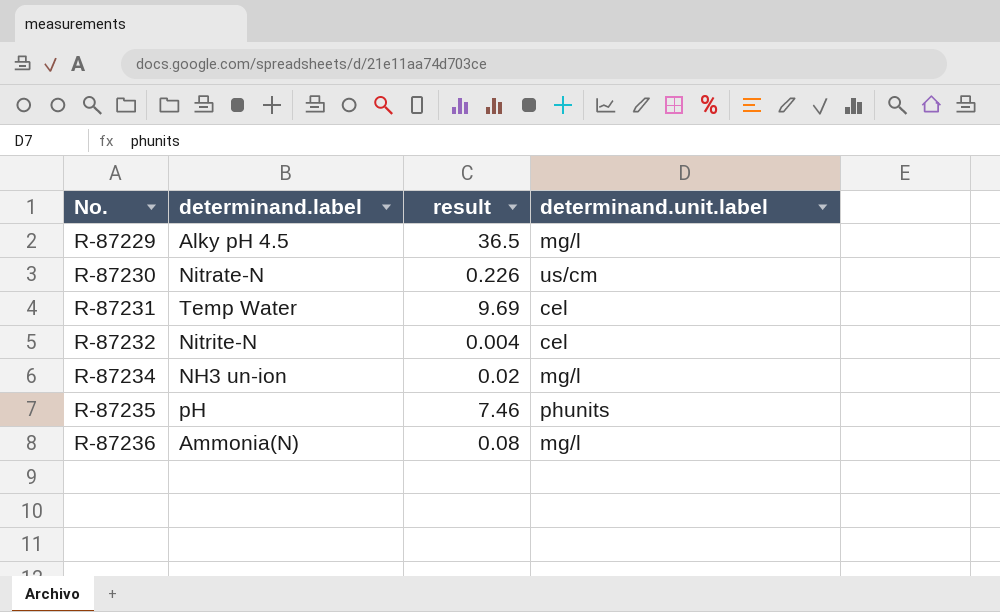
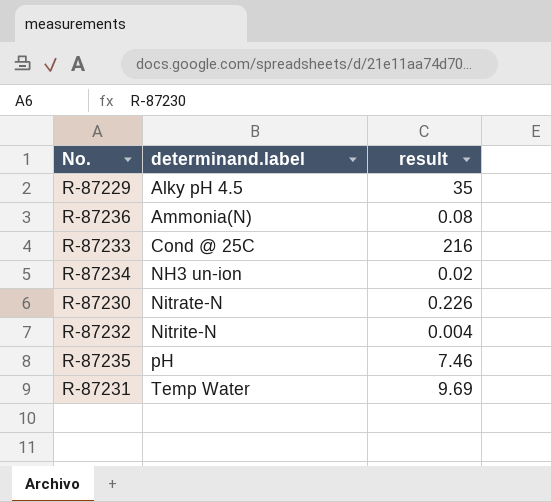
row order: No. ascending -> determinand.label ascending
column determinand.unit.label | position: 4 -> none
R-87229 | result: 36.5 -> 35
row R-87233: none -> Cond @ 25C | 216

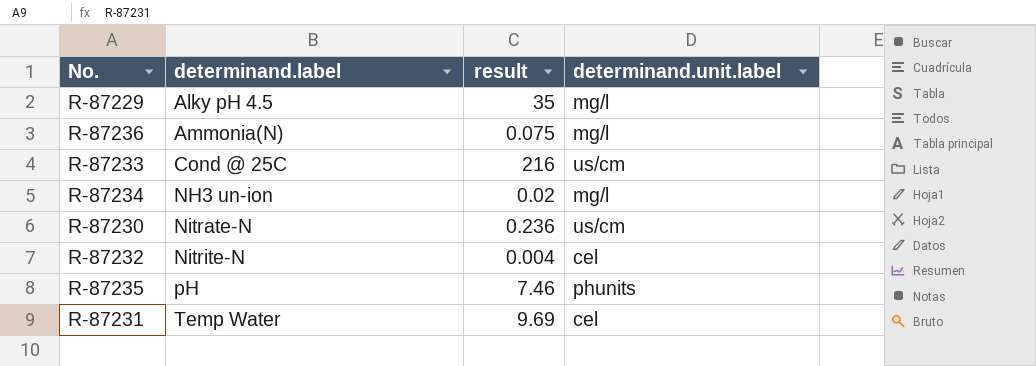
column determinand.unit.label | position: none -> 4
R-87236 | result: 0.08 -> 0.075
R-87230 | result: 0.226 -> 0.236

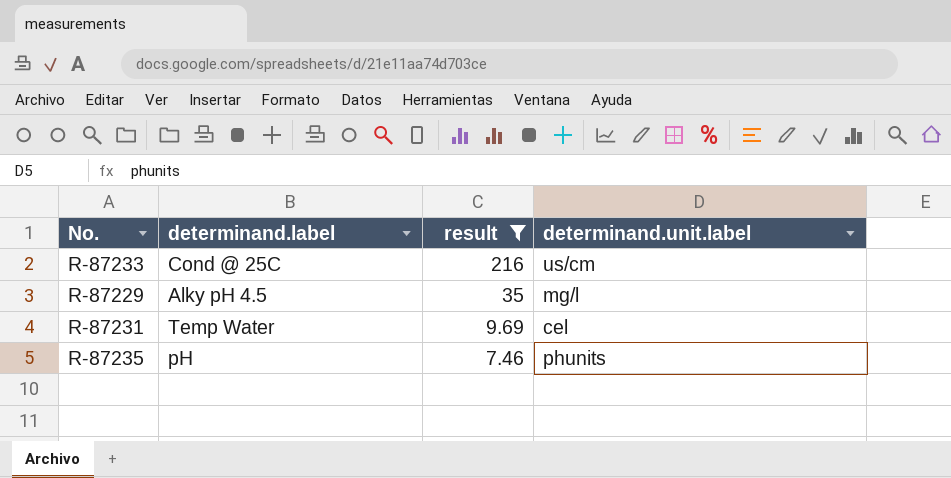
filter: none -> result >= 7.46
row order: determinand.label ascending -> result descending

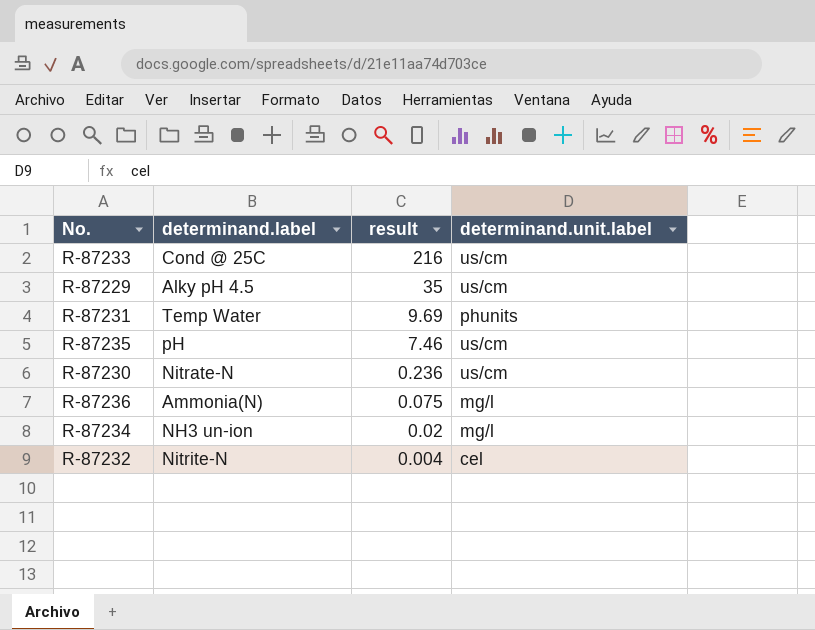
filter: result >= 7.46 -> none
R-87229 | determinand.unit.label: mg/l -> us/cm
R-87231 | determinand.unit.label: cel -> phunits
R-87235 | determinand.unit.label: phunits -> us/cm

